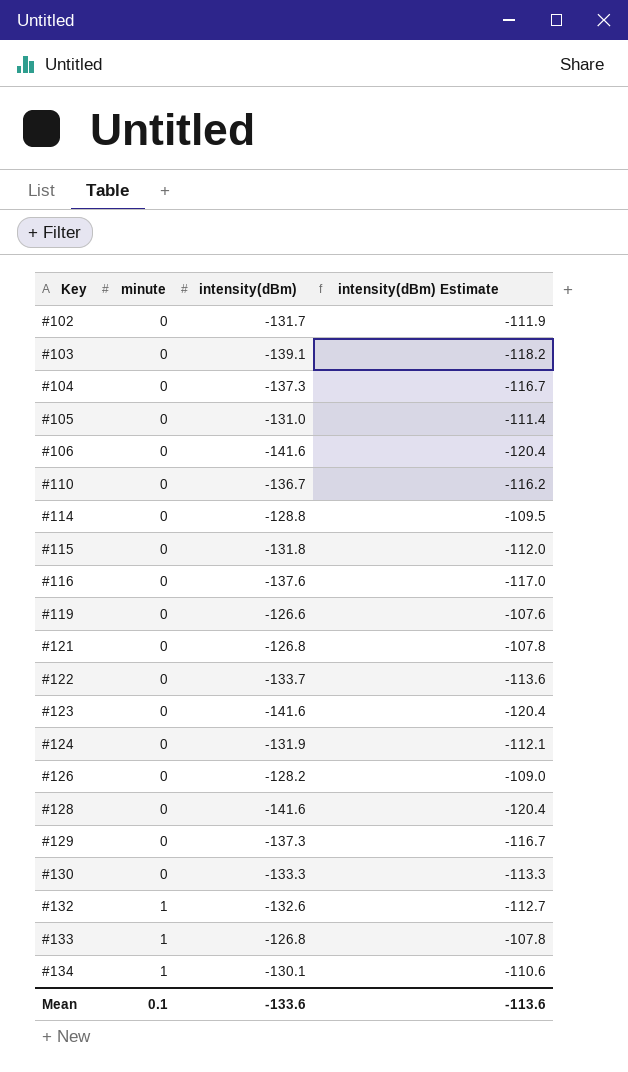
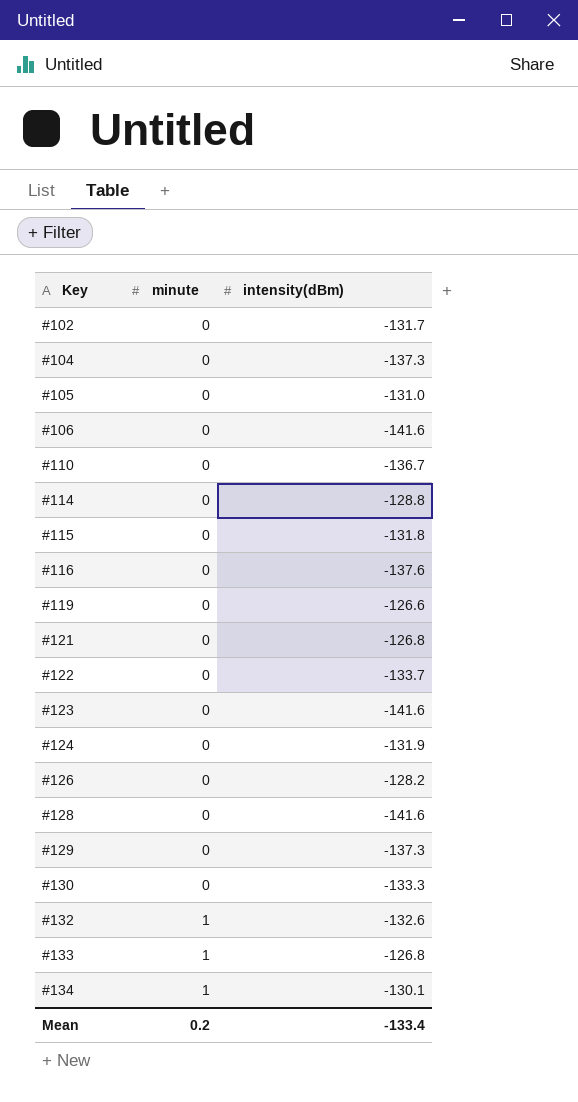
column intensity(dBm) Estimate | formula: [intensity(dBm)] * 0.85 -> none
row #103: 0 | -139.1 | -118.2 -> none
Mean | minute: 0.1 -> 0.2
Mean | intensity(dBm): -133.6 -> -133.4

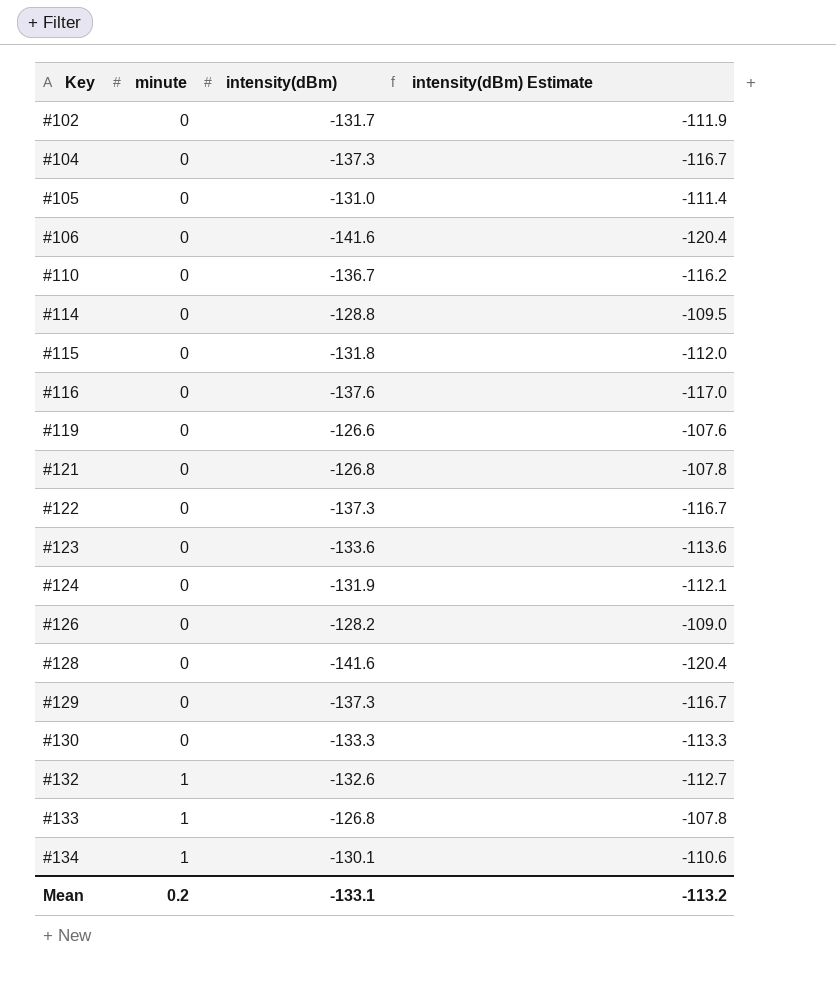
column intensity(dBm) Estimate | formula: none -> [intensity(dBm)] * 0.85
#122 | intensity(dBm): -133.7 -> -137.3
#123 | intensity(dBm): -141.6 -> -133.6
Mean | intensity(dBm): -133.4 -> -133.1

